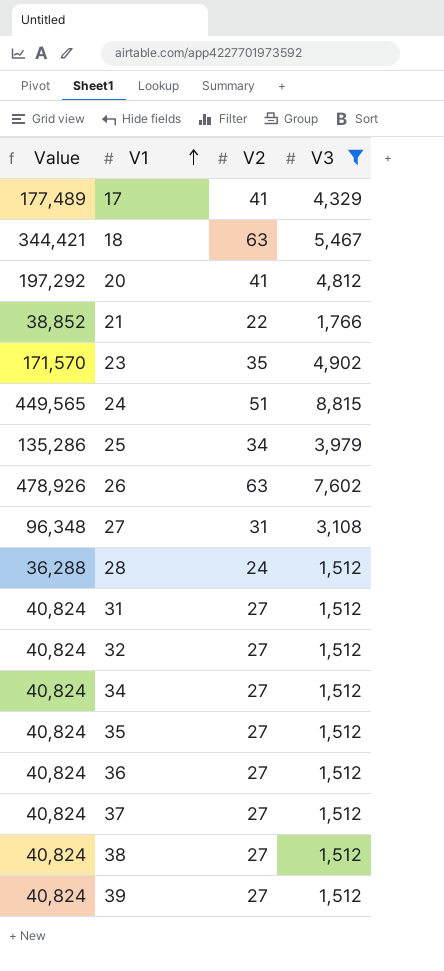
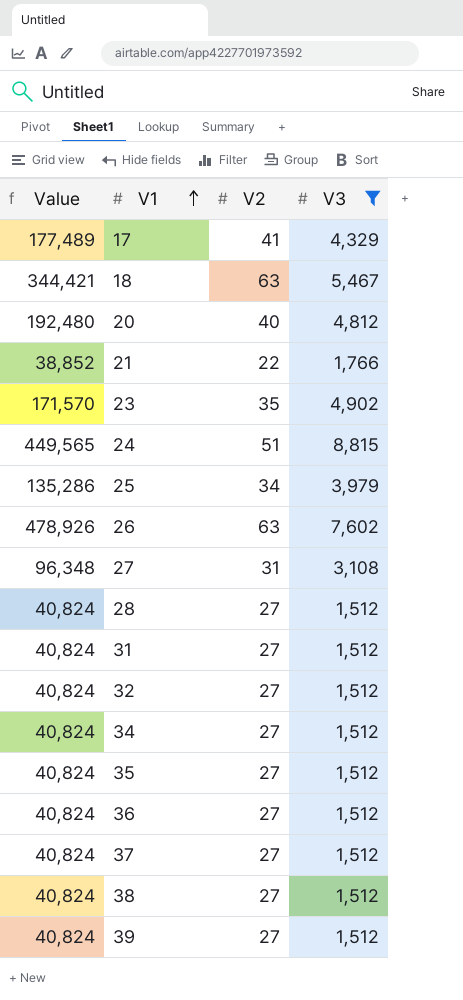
20 | Value: 197,292 -> 192,480
20 | V2: 41 -> 40
28 | Value: 36,288 -> 40,824
28 | V2: 24 -> 27

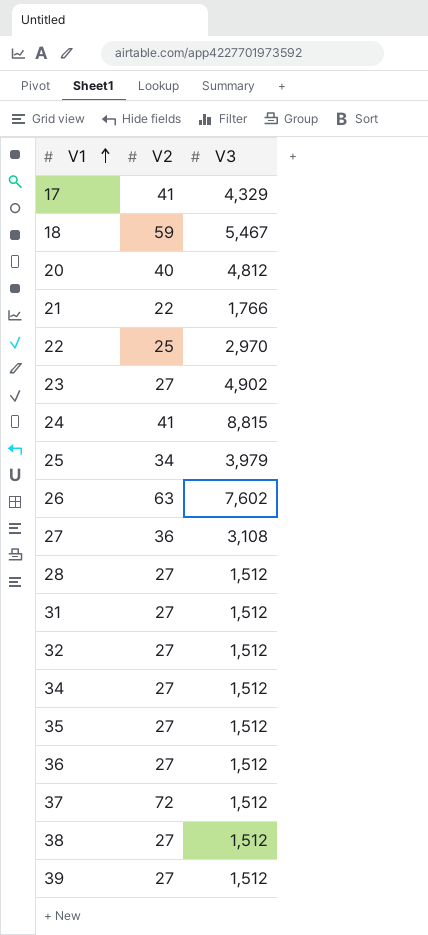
filter: V3 != 2,970 -> none
column Value | formula: [V2] * [V3] -> none
18 | V2: 63 -> 59
23 | V2: 35 -> 27
24 | V2: 51 -> 41
27 | V2: 31 -> 36
37 | V2: 27 -> 72

